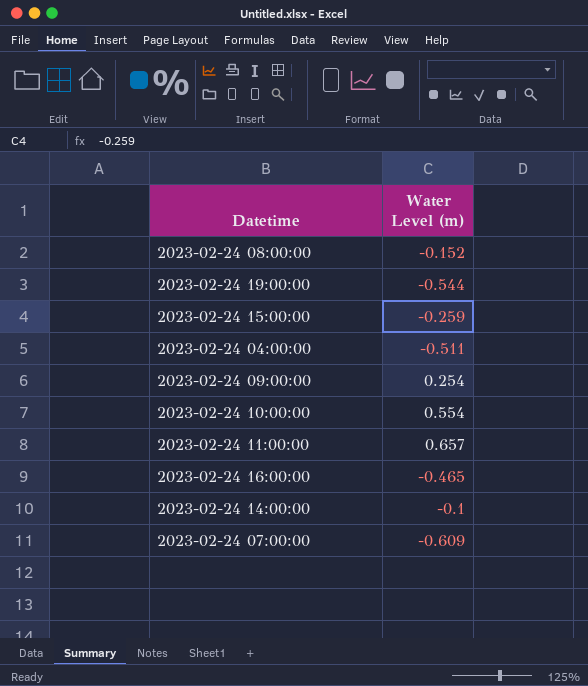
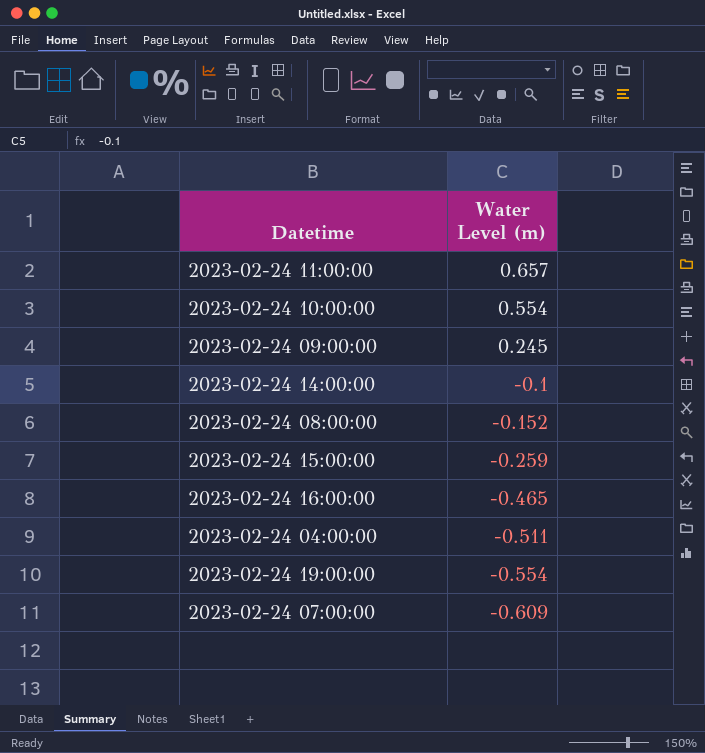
row order: none -> Water Level (m) descending
2023-02-24 09:00:00 | Water Level (m): 0.254 -> 0.245
2023-02-24 19:00:00 | Water Level (m): -0.544 -> -0.554

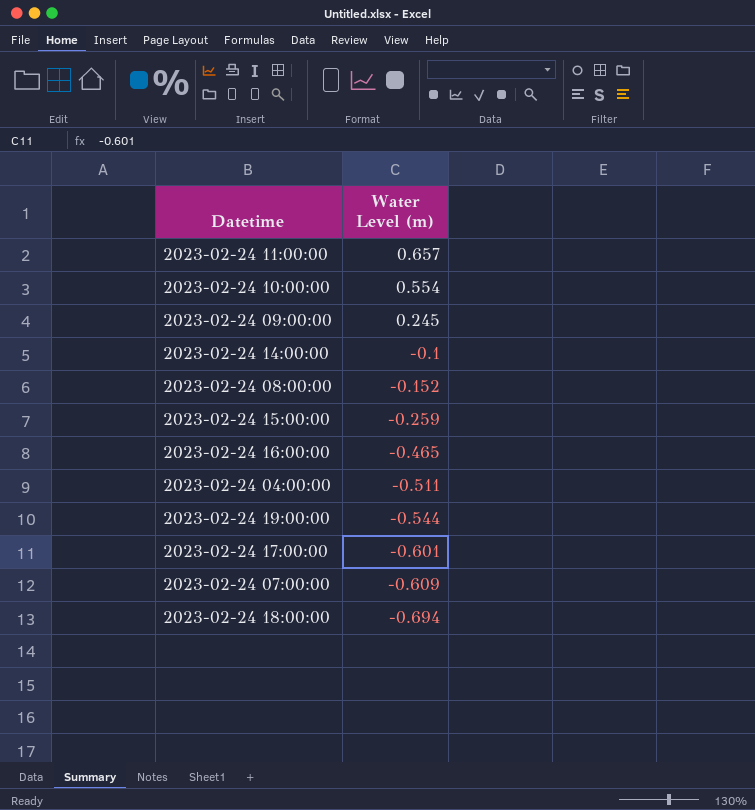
2023-02-24 19:00:00 | Water Level (m): -0.554 -> -0.544
row 2023-02-24 17:00:00: none -> -0.601
row 2023-02-24 18:00:00: none -> -0.694

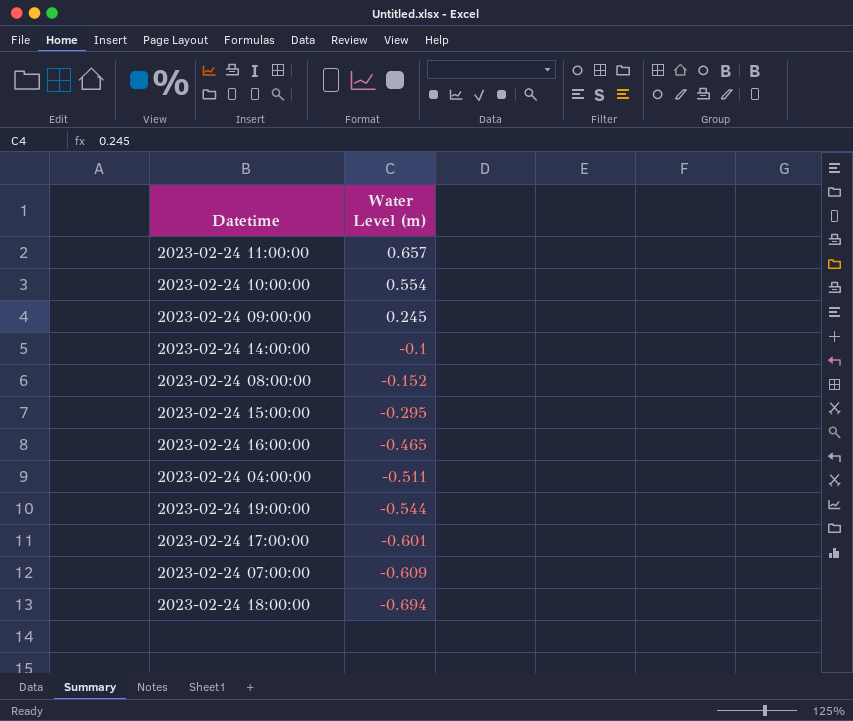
2023-02-24 15:00:00 | Water Level (m): -0.259 -> -0.295

